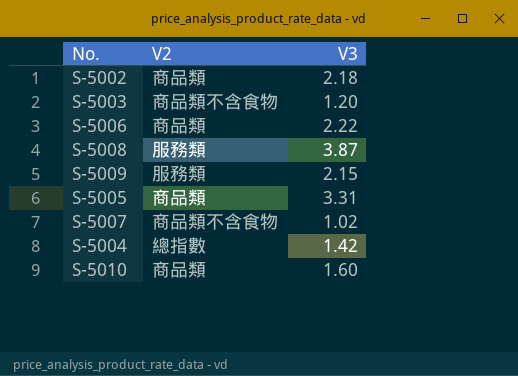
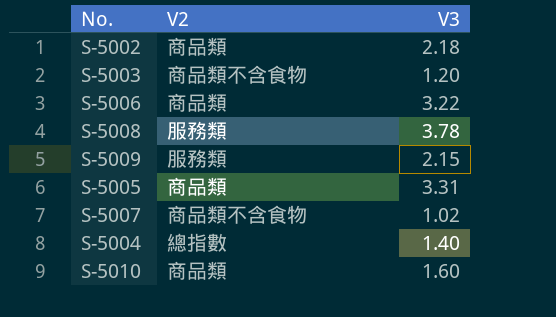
S-5006 | V3: 2.22 -> 3.22
S-5008 | V3: 3.87 -> 3.78
S-5004 | V3: 1.42 -> 1.40

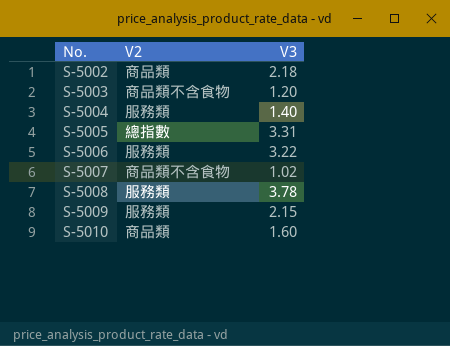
row order: none -> No. ascending
S-5004 | V2: 總指數 -> 服務類
S-5005 | V2: 商品類 -> 總指數
S-5006 | V2: 商品類 -> 服務類

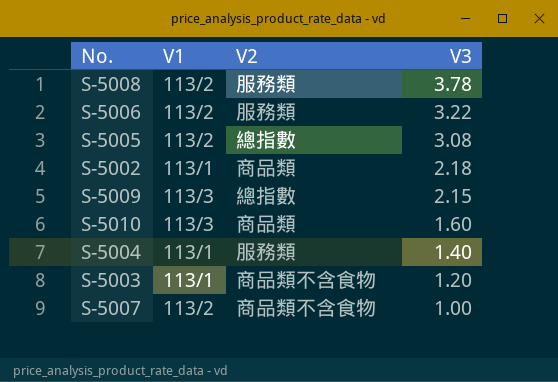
row order: No. ascending -> V3 descending
column V1 | position: none -> 2
S-5005 | V3: 3.31 -> 3.08
S-5009 | V2: 服務類 -> 總指數
S-5007 | V3: 1.02 -> 1.00

